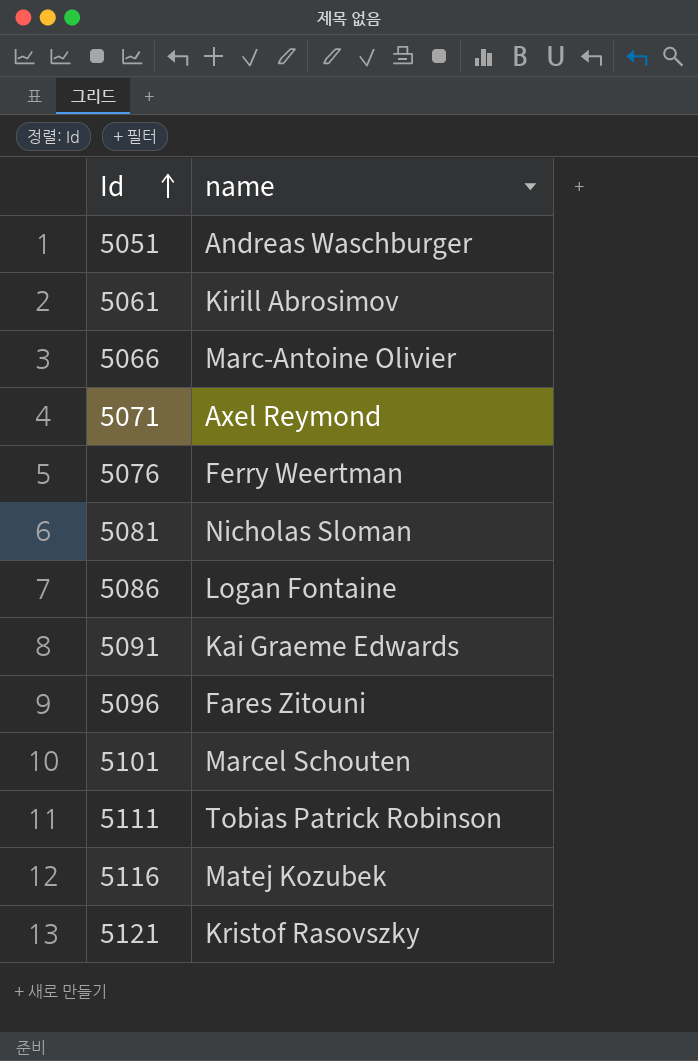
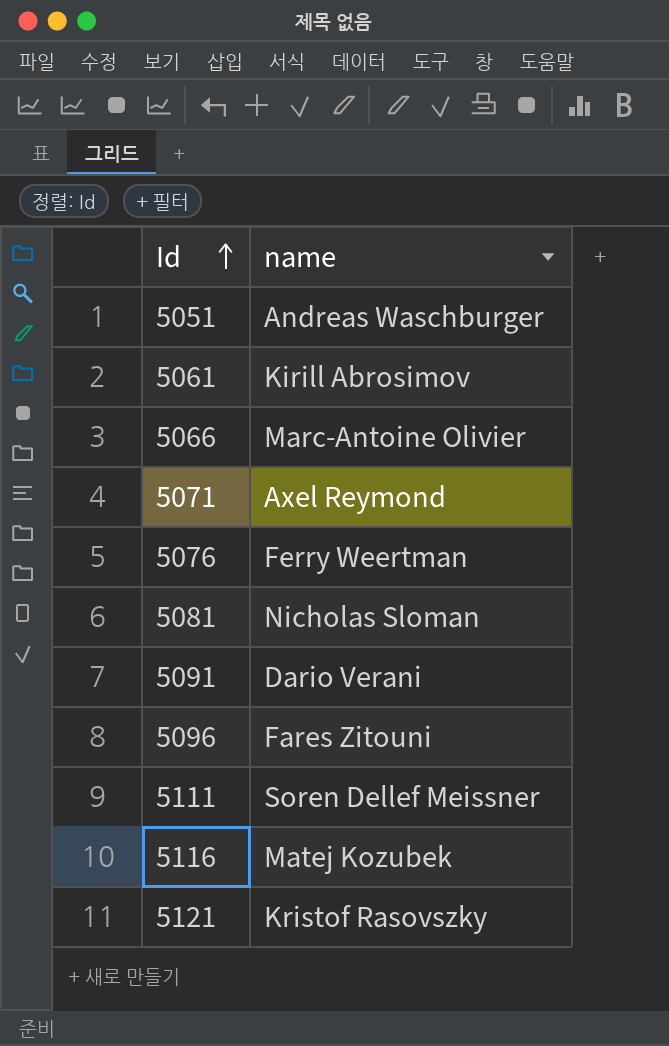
row 5086: Logan Fontaine -> none
row 5101: Marcel Schouten -> none
5091 | name: Kai Graeme Edwards -> Dario Verani
5111 | name: Tobias Patrick Robinson -> Soren Dellef Meissner

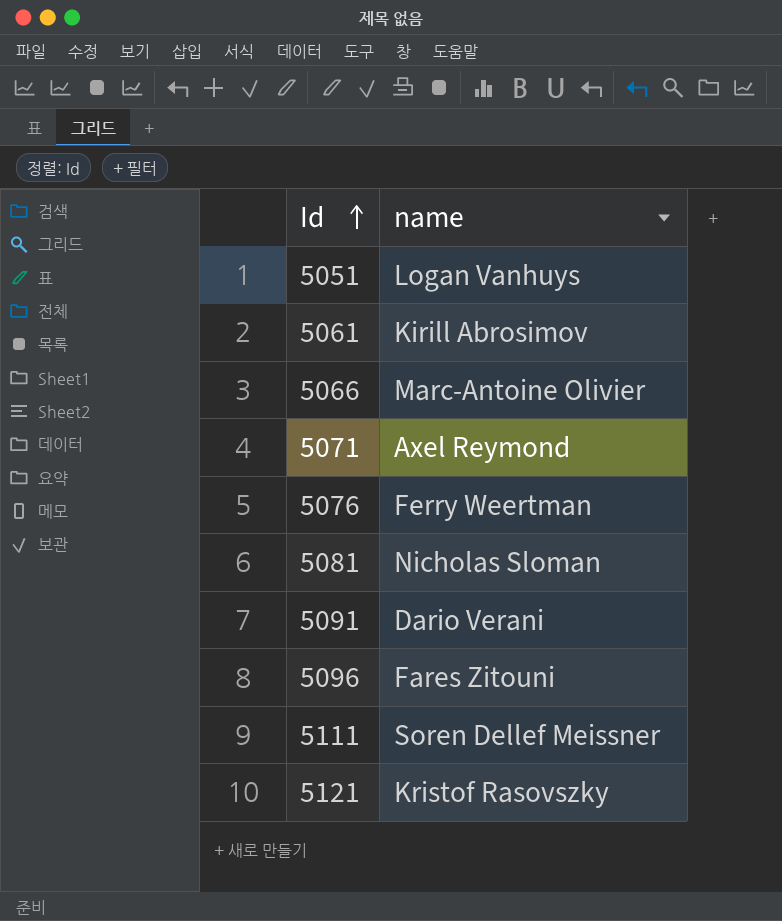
row 5116: Matej Kozubek -> none
5051 | name: Andreas Waschburger -> Logan Vanhuys

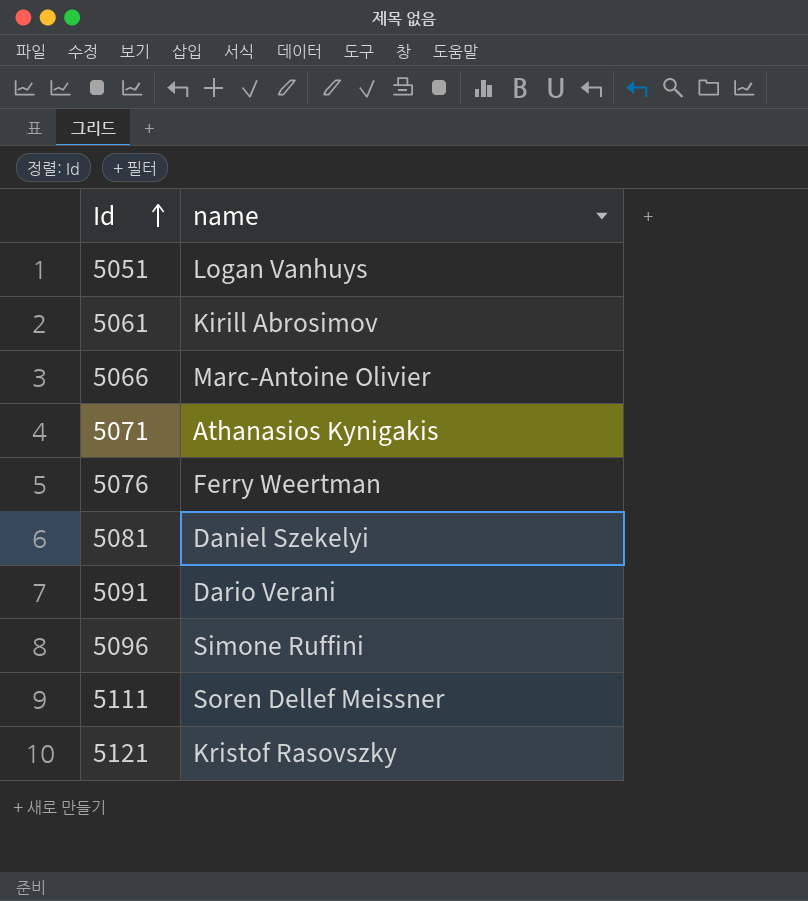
5071 | name: Axel Reymond -> Athanasios Kynigakis
5081 | name: Nicholas Sloman -> Daniel Szekelyi
5096 | name: Fares Zitouni -> Simone Ruffini

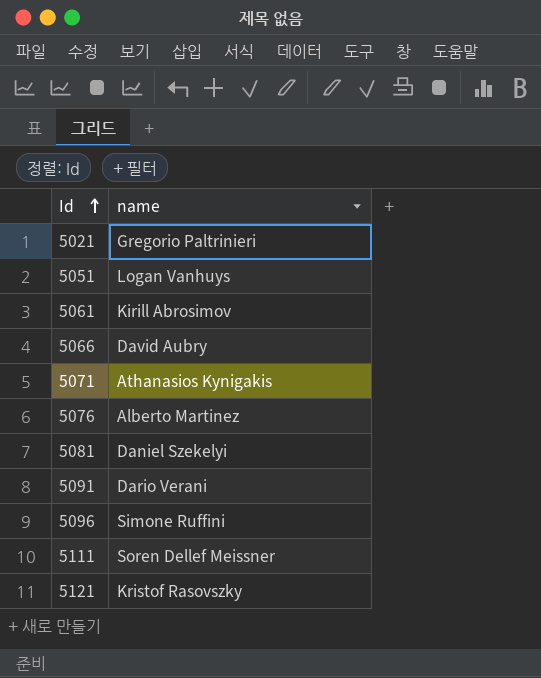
row 5021: none -> Gregorio Paltrinieri
5066 | name: Marc-Antoine Olivier -> David Aubry
5076 | name: Ferry Weertman -> Alberto Martinez

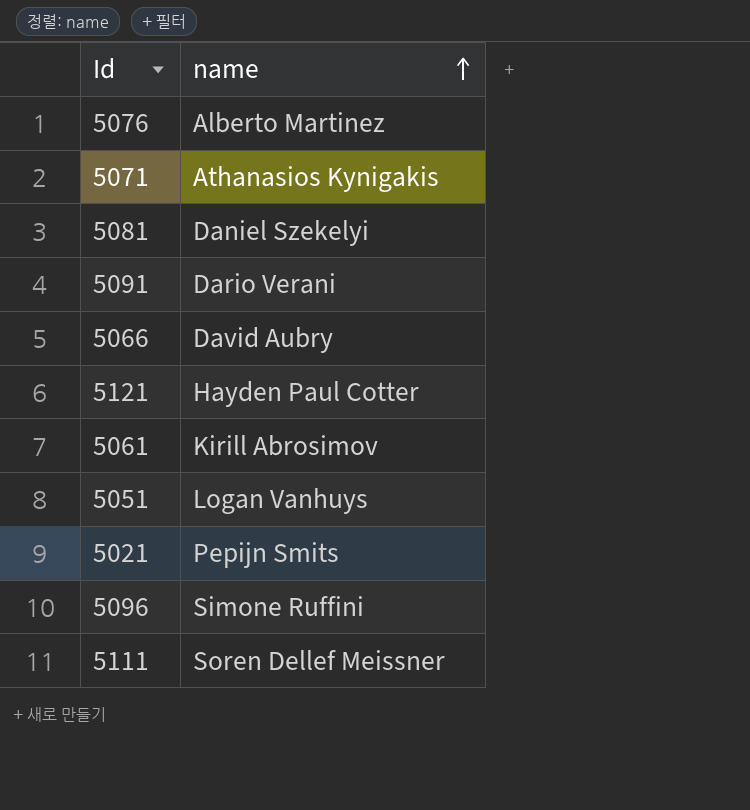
row order: Id ascending -> name ascending
5121 | name: Kristof Rasovszky -> Hayden Paul Cotter
5021 | name: Gregorio Paltrinieri -> Pepijn Smits

